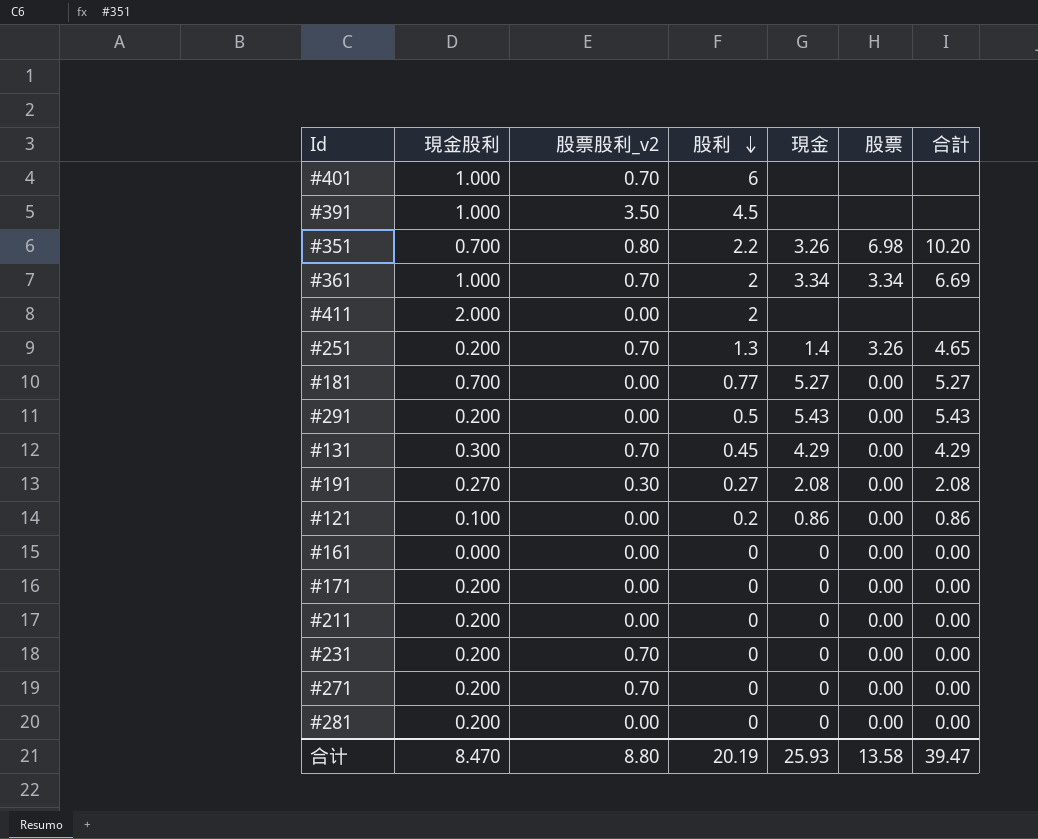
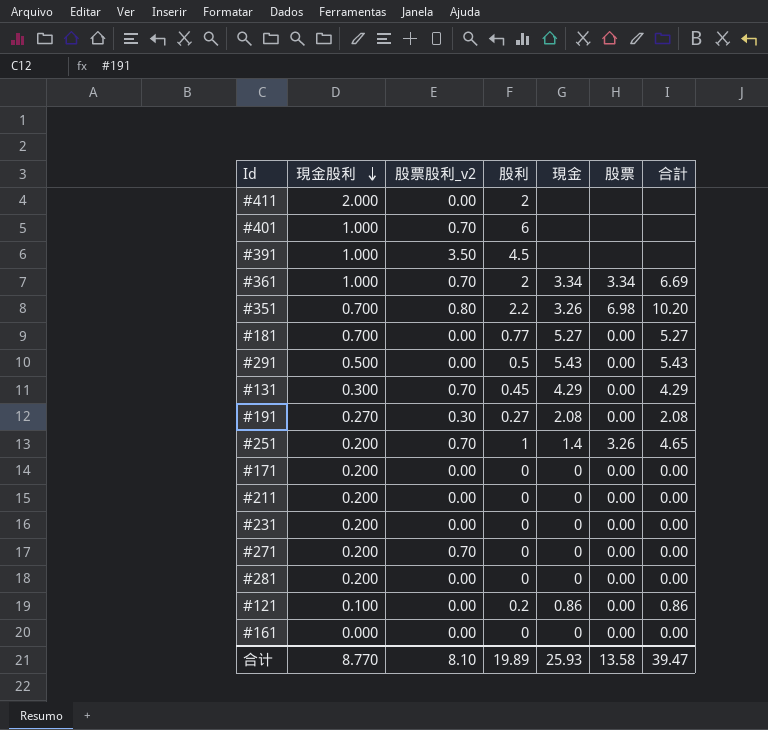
row order: 股利 descending -> 現金股利 descending
#291 | 現金股利: 0.200 -> 0.500
#251 | 股利: 1.3 -> 1
#231 | 股票股利_v2: 0.70 -> 0.00
合计 | 現金股利: 8.470 -> 8.770
合计 | 股票股利_v2: 8.80 -> 8.10
合计 | 股利: 20.19 -> 19.89

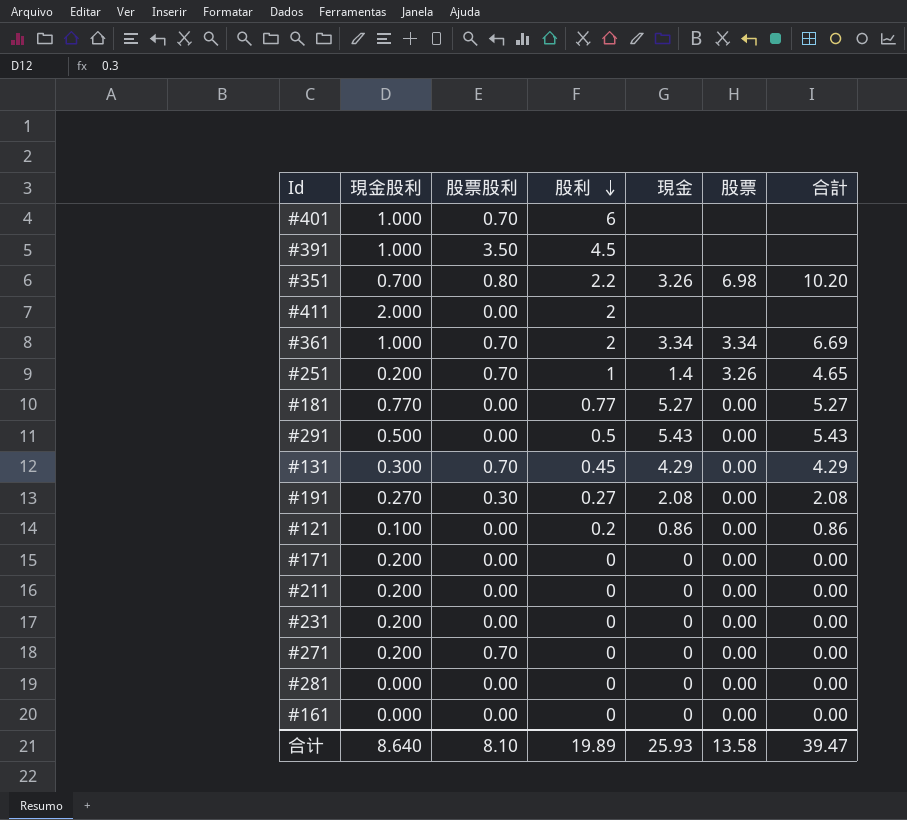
row order: 現金股利 descending -> 股利 descending
column name: 股票股利_v2 -> 股票股利
#181 | 現金股利: 0.700 -> 0.770
#281 | 現金股利: 0.200 -> 0.000
合计 | 現金股利: 8.770 -> 8.640

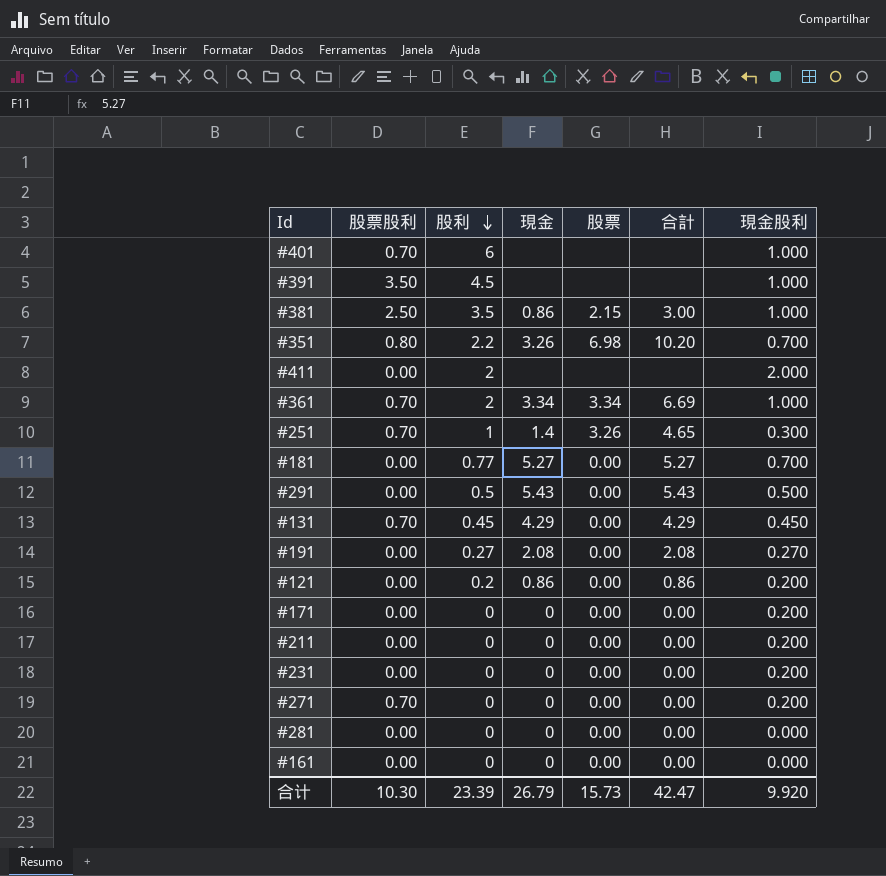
column 現金股利 | position: 2 -> 7
row #381: none -> 2.50 | 3.5 | 0.86 | 2.15 | 3.00 | 1.000
#251 | 現金股利: 0.200 -> 0.300
#181 | 現金股利: 0.770 -> 0.700
#131 | 現金股利: 0.300 -> 0.450
#191 | 股票股利: 0.30 -> 0.00
#121 | 現金股利: 0.100 -> 0.200
合计 | 股票股利: 8.10 -> 10.30
合计 | 股利: 19.89 -> 23.39
合计 | 現金: 25.93 -> 26.79
合计 | 股票: 13.58 -> 15.73
合计 | 合計: 39.47 -> 42.47
合计 | 現金股利: 8.640 -> 9.920

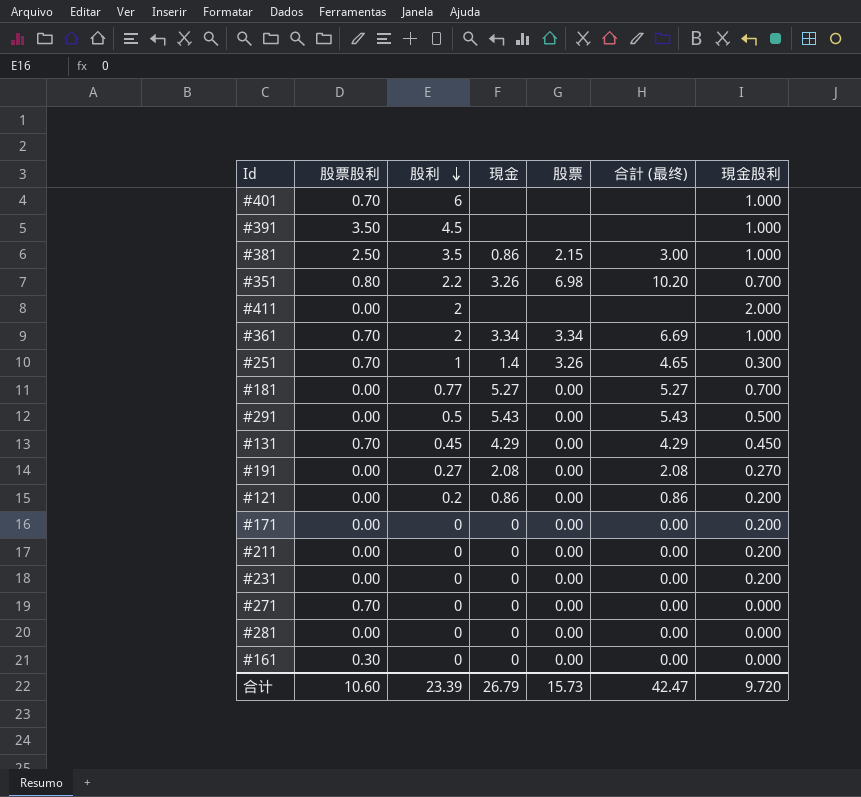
column name: 合計 -> 合計 (最终)
#271 | 現金股利: 0.200 -> 0.000
#161 | 股票股利: 0.00 -> 0.30
合计 | 股票股利: 10.30 -> 10.60
合计 | 現金股利: 9.920 -> 9.720

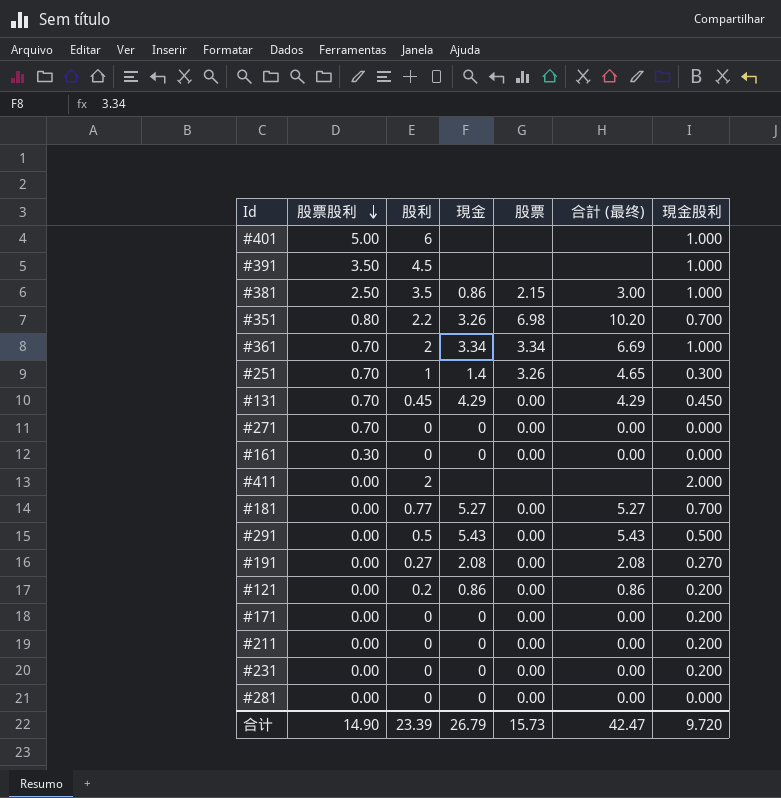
row order: 股利 descending -> 股票股利 descending
#401 | 股票股利: 0.70 -> 5.00
合计 | 股票股利: 10.60 -> 14.90

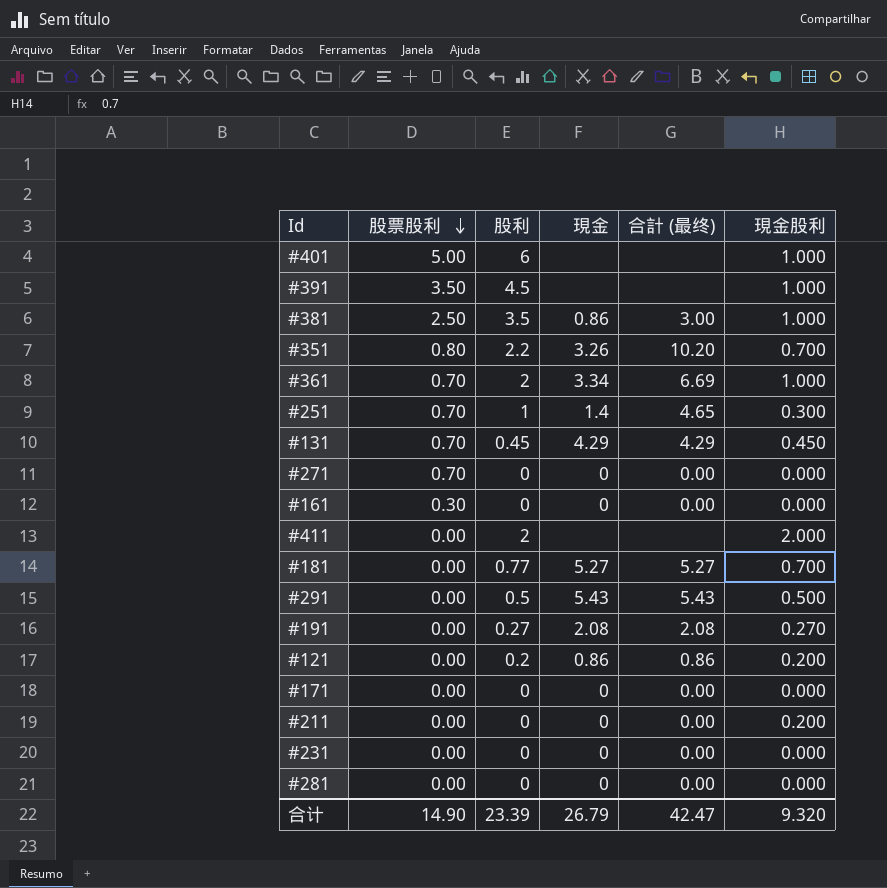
column 股票 | position: 5 -> none
#171 | 現金股利: 0.200 -> 0.000
#231 | 現金股利: 0.200 -> 0.000
合计 | 現金股利: 9.720 -> 9.320

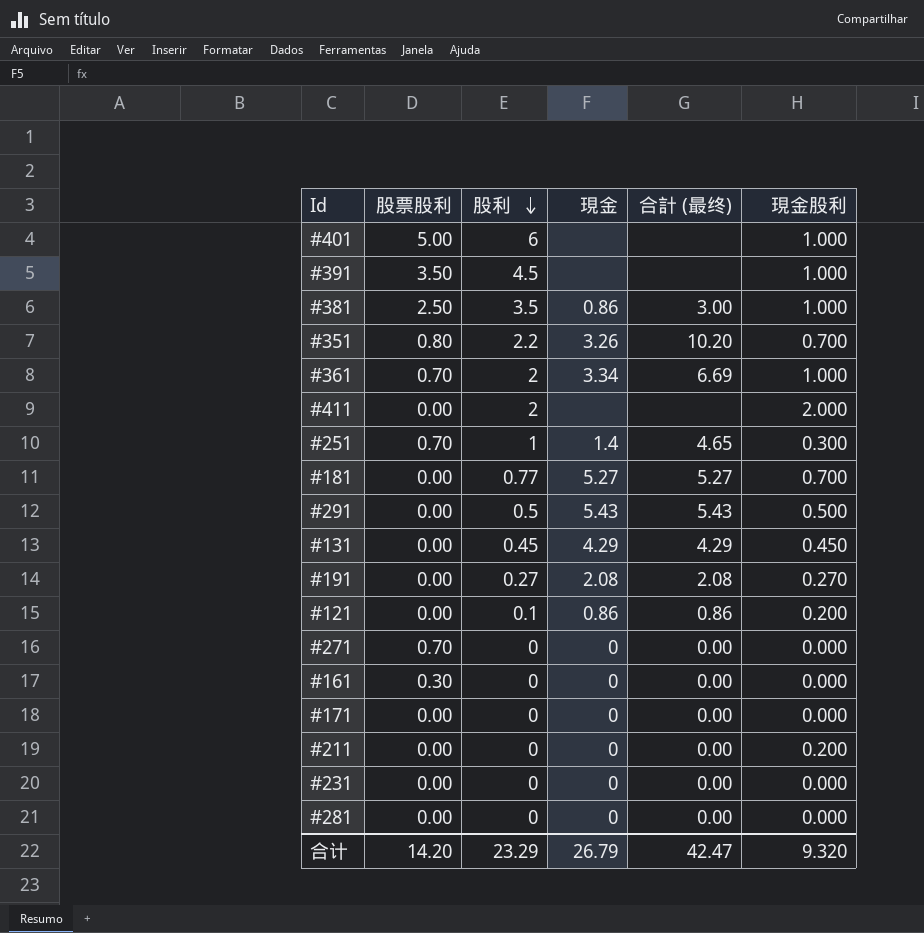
row order: 股票股利 descending -> 股利 descending
#131 | 股票股利: 0.70 -> 0.00
#121 | 股利: 0.2 -> 0.1
合计 | 股票股利: 14.90 -> 14.20
合计 | 股利: 23.39 -> 23.29

